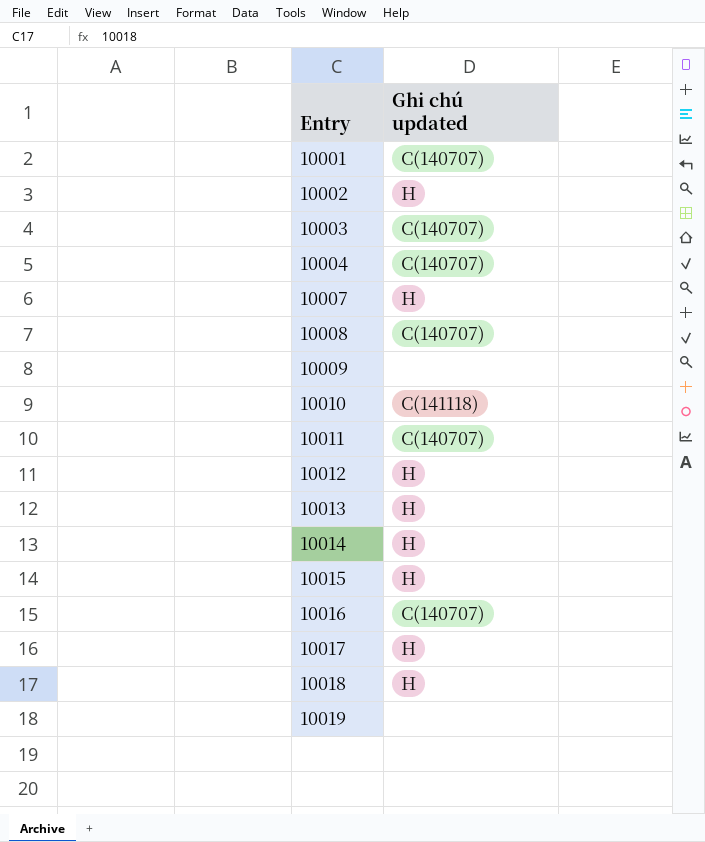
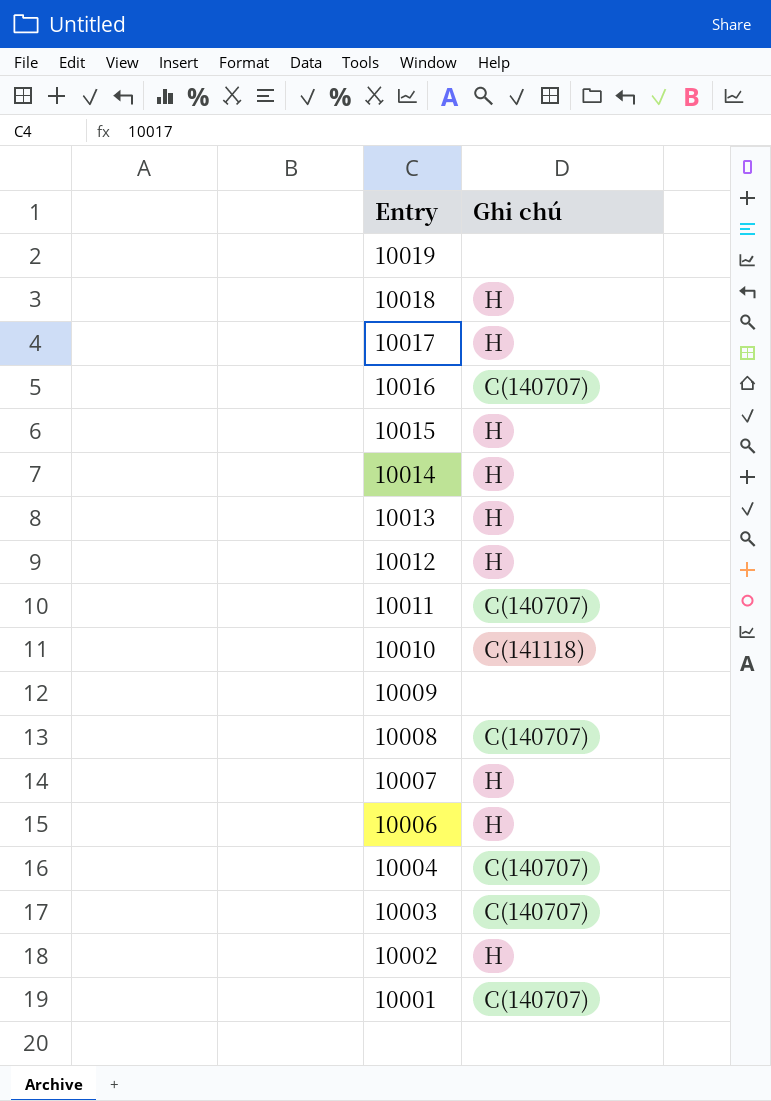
row order: Entry ascending -> Entry descending
column name: Ghi chú updated -> Ghi chú
row 10006: none -> H

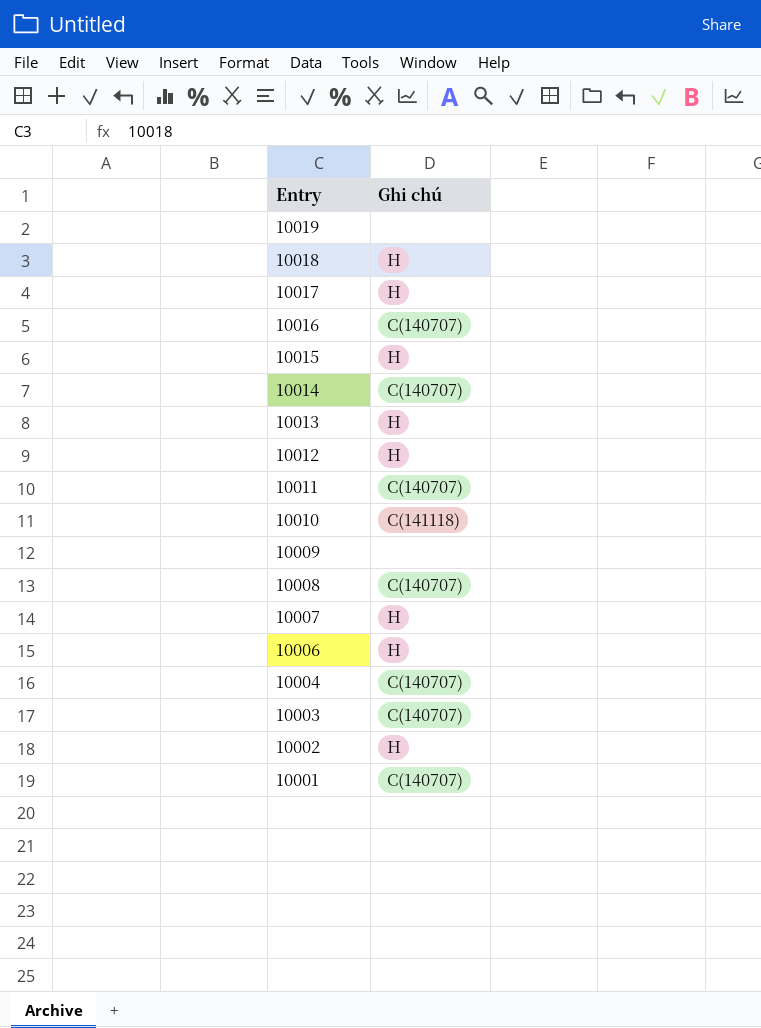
10014 | Ghi chú: H -> C(140707)

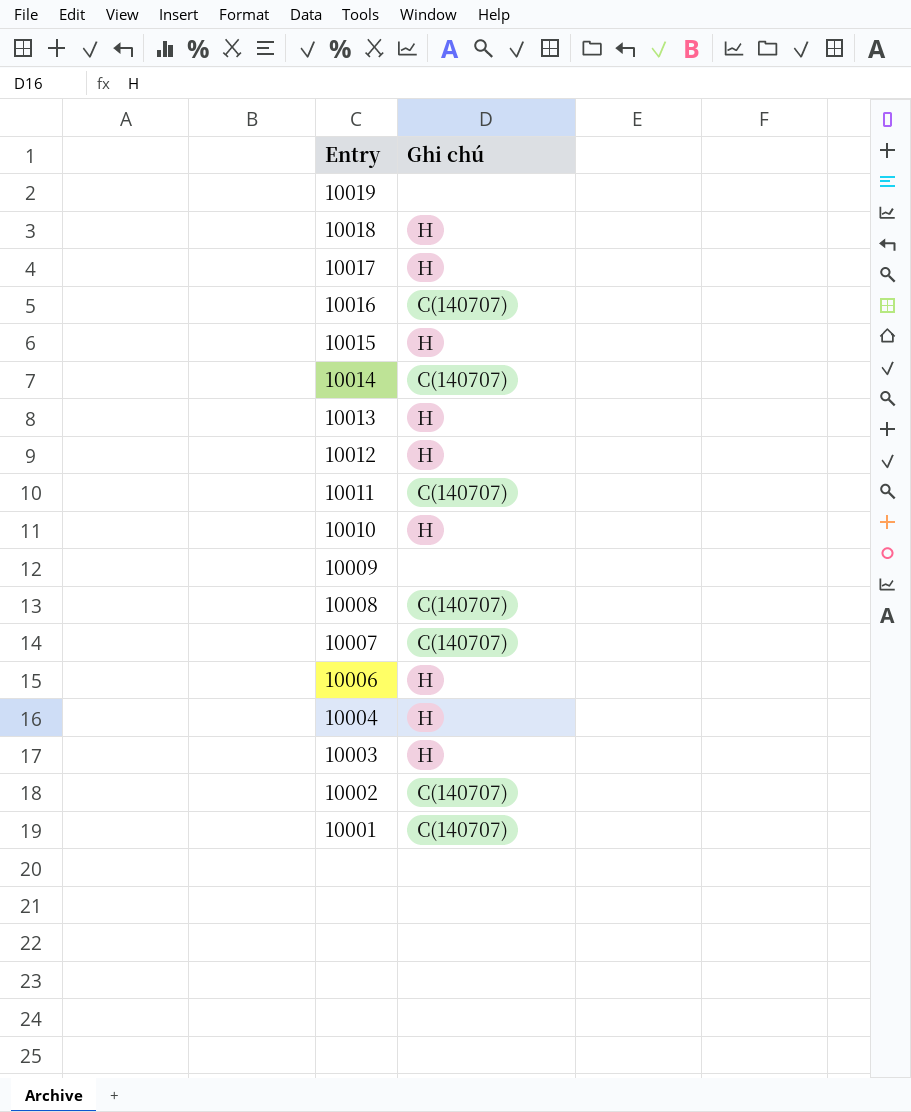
10010 | Ghi chú: C(141118) -> H
10007 | Ghi chú: H -> C(140707)
10004 | Ghi chú: C(140707) -> H
10003 | Ghi chú: C(140707) -> H
10002 | Ghi chú: H -> C(140707)

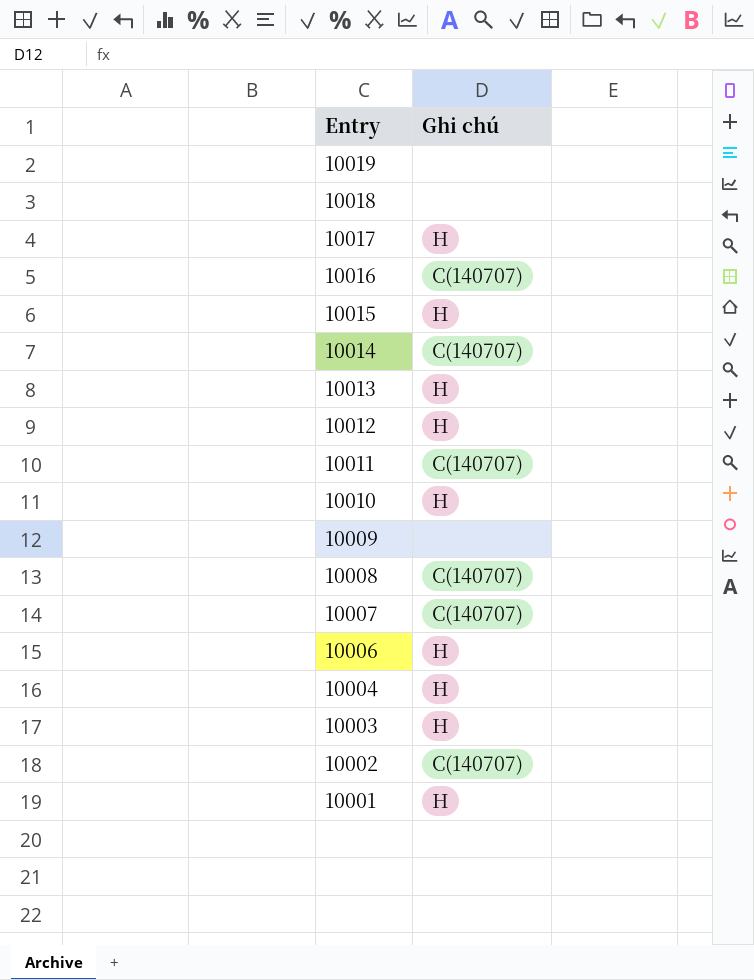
10018 | Ghi chú: H -> none
10001 | Ghi chú: C(140707) -> H

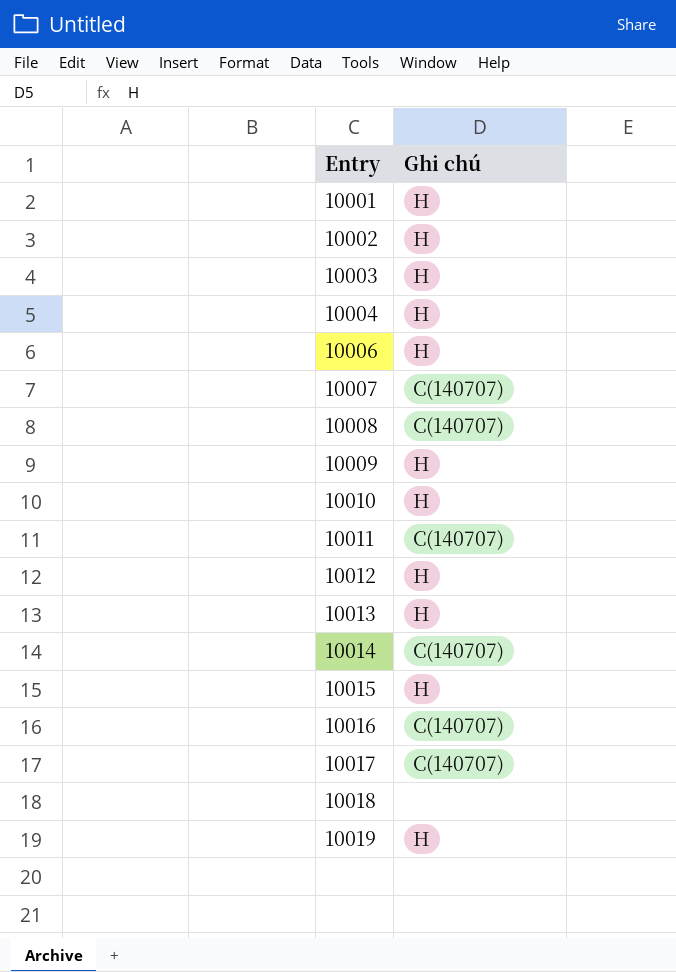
row order: Entry descending -> Entry ascending
10002 | Ghi chú: C(140707) -> H
10009 | Ghi chú: none -> H
10017 | Ghi chú: H -> C(140707)
10019 | Ghi chú: none -> H

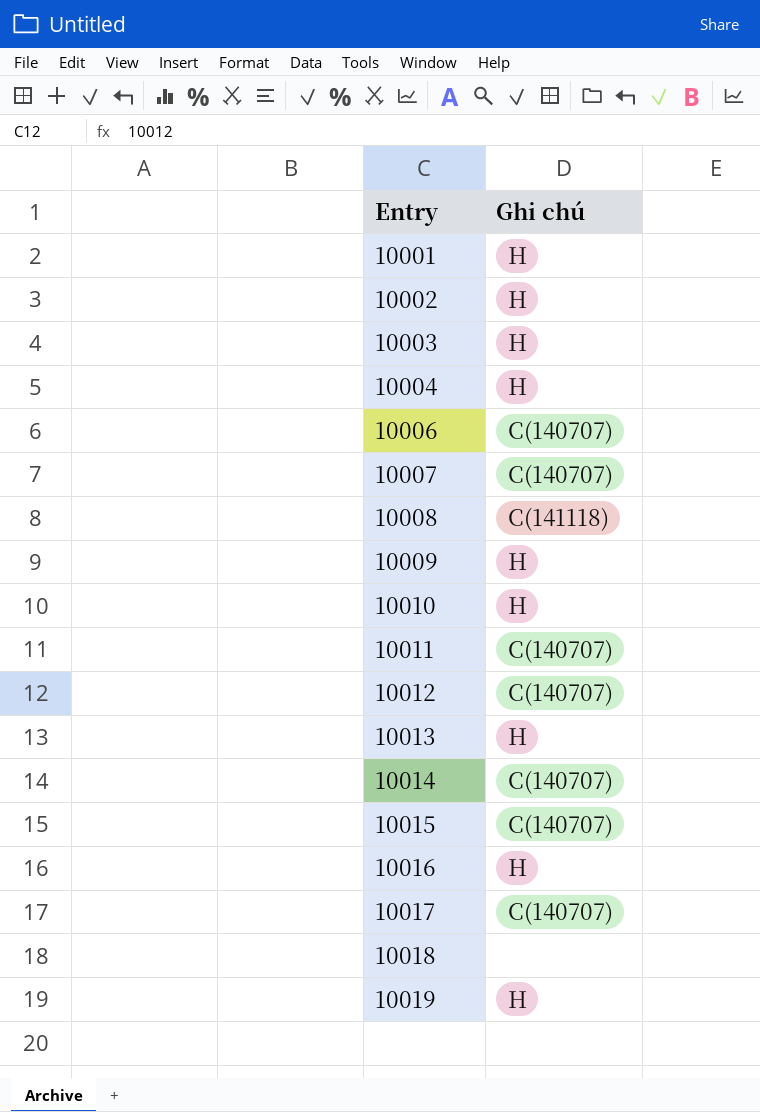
10006 | Ghi chú: H -> C(140707)
10008 | Ghi chú: C(140707) -> C(141118)
10012 | Ghi chú: H -> C(140707)
10015 | Ghi chú: H -> C(140707)
10016 | Ghi chú: C(140707) -> H

